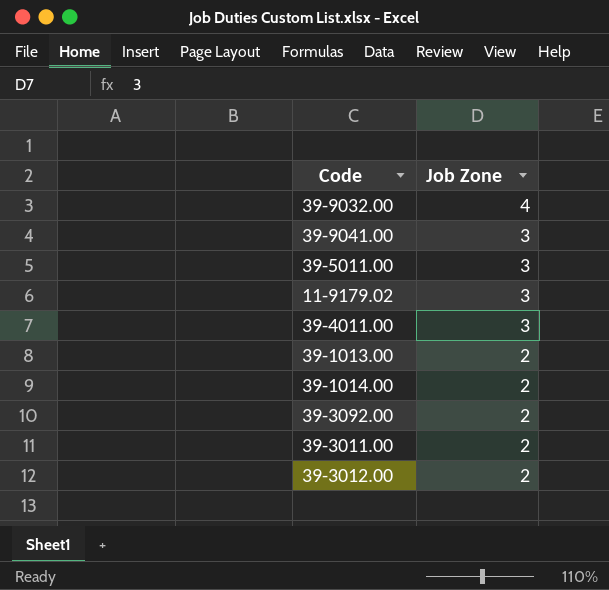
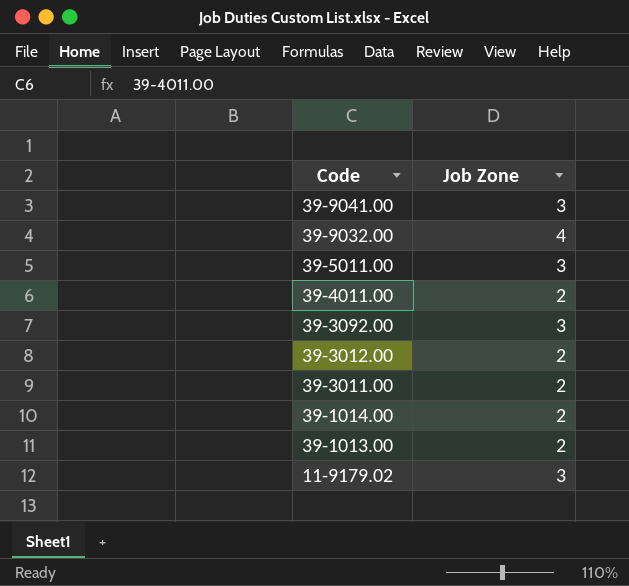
row order: Job Zone descending -> Code descending
39-4011.00 | Job Zone: 3 -> 2
39-3092.00 | Job Zone: 2 -> 3

